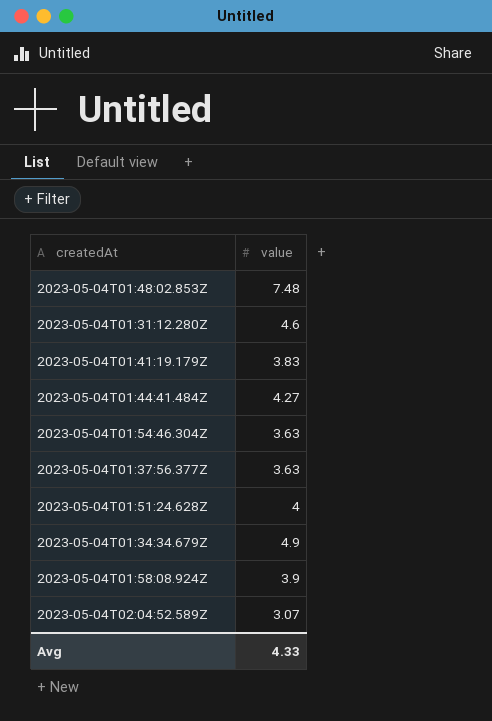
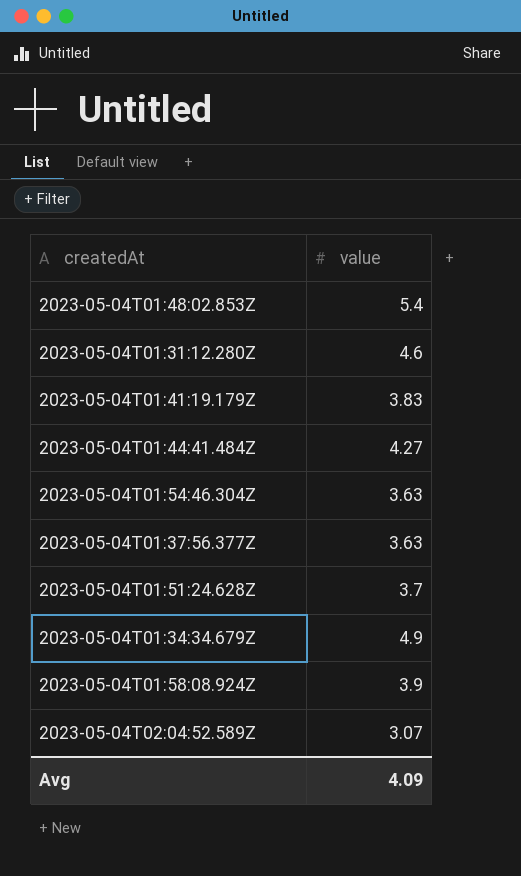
2023-05-04T01:48:02.853Z | value: 7.48 -> 5.4
2023-05-04T01:51:24.628Z | value: 4 -> 3.7
Avg | value: 4.33 -> 4.09

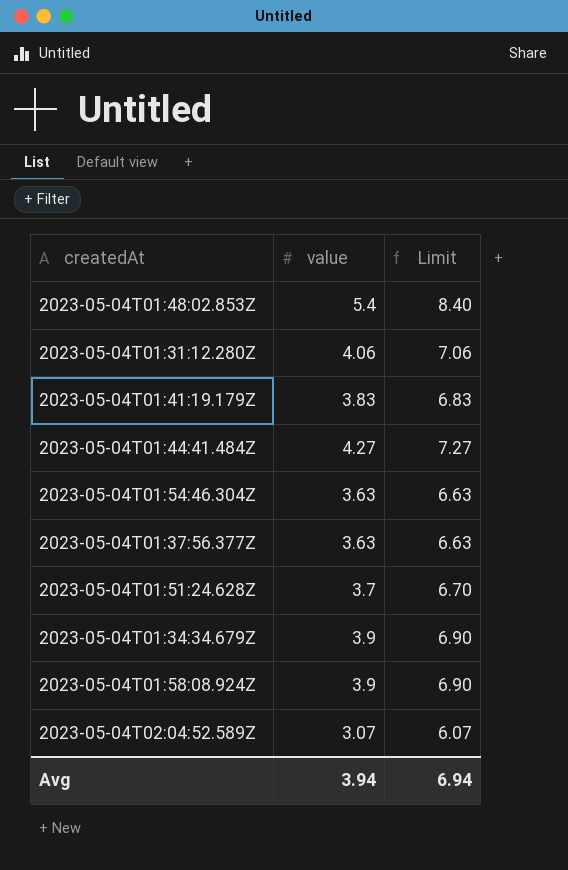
column Limit | formula: none -> [value] + 3
2023-05-04T01:31:12.280Z | value: 4.6 -> 4.06
2023-05-04T01:34:34.679Z | value: 4.9 -> 3.9
Avg | value: 4.09 -> 3.94

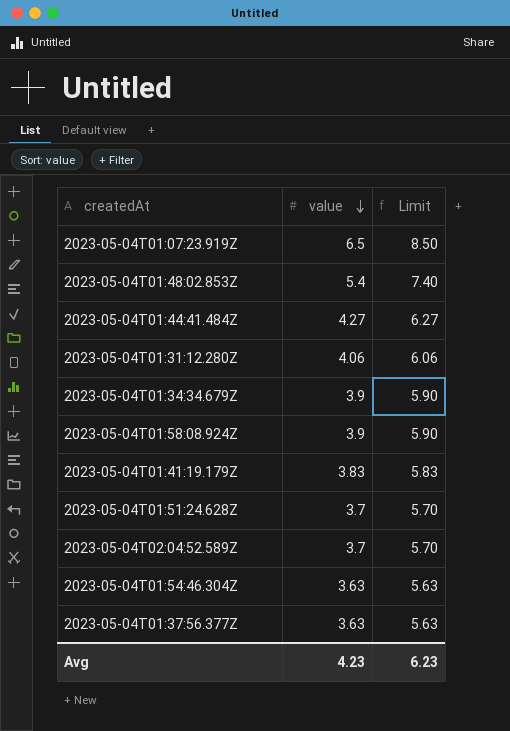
row order: none -> value descending
column Limit | formula: [value] + 3 -> [value] + 2
row 2023-05-04T01:07:23.919Z: none -> 6.5 | 8.50
2023-05-04T02:04:52.589Z | value: 3.07 -> 3.7
Avg | value: 3.94 -> 4.23
Avg | Limit: 6.94 -> 6.23

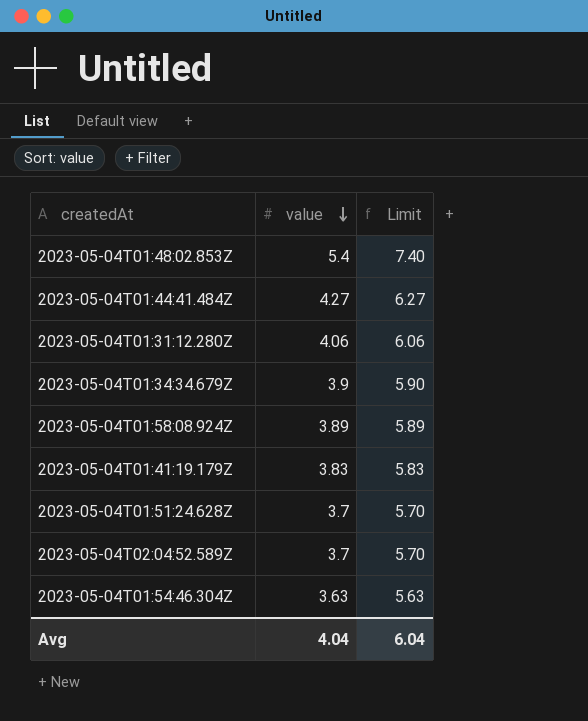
row 2023-05-04T01:07:23.919Z: 6.5 | 8.50 -> none
row 2023-05-04T01:37:56.377Z: 3.63 | 5.63 -> none
2023-05-04T01:58:08.924Z | value: 3.9 -> 3.89
2023-05-04T01:58:08.924Z | Limit: 5.90 -> 5.89
Avg | value: 4.23 -> 4.04
Avg | Limit: 6.23 -> 6.04

